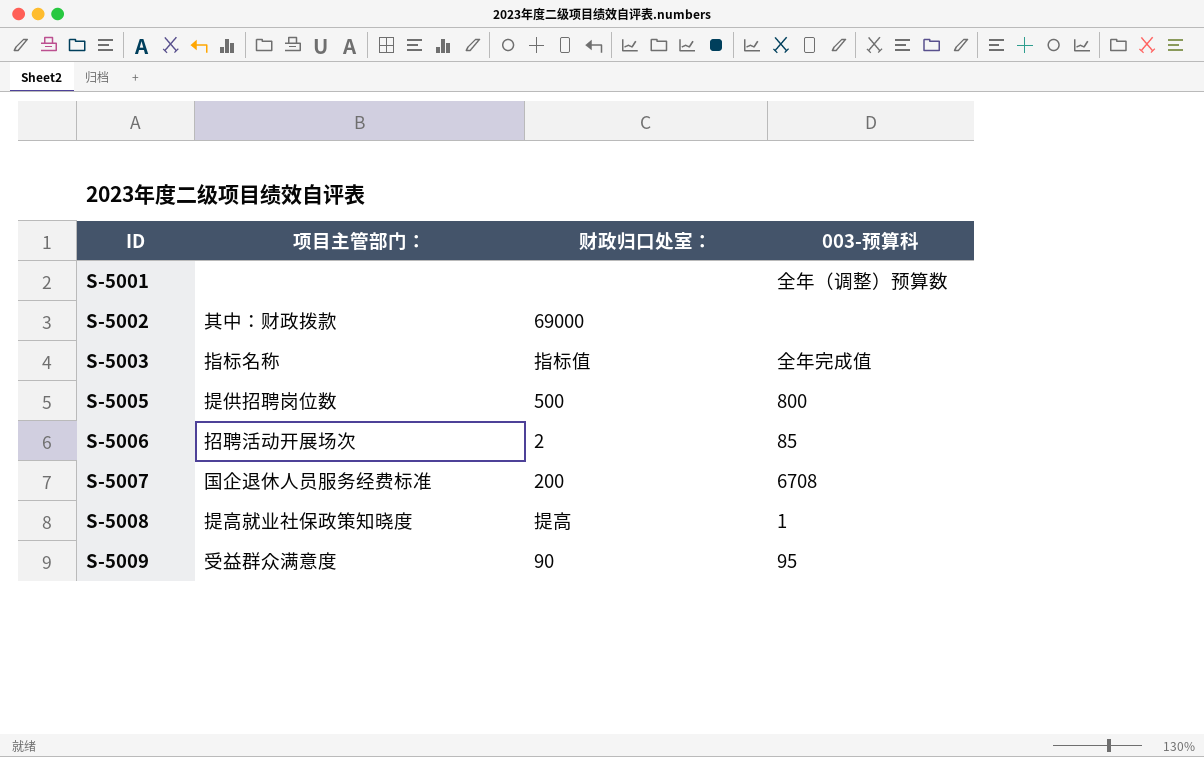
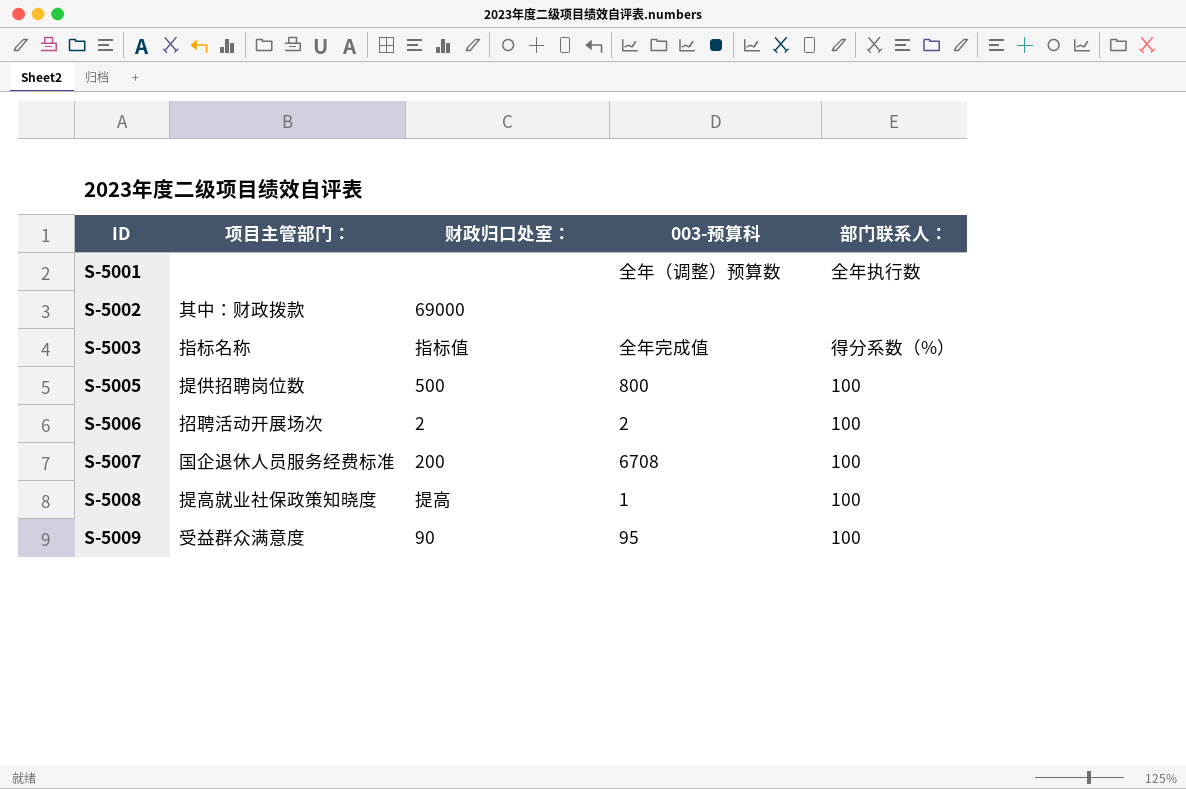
column 部门联系人： | position: none -> 5
S-5006 | 003-预算科: 85 -> 2

